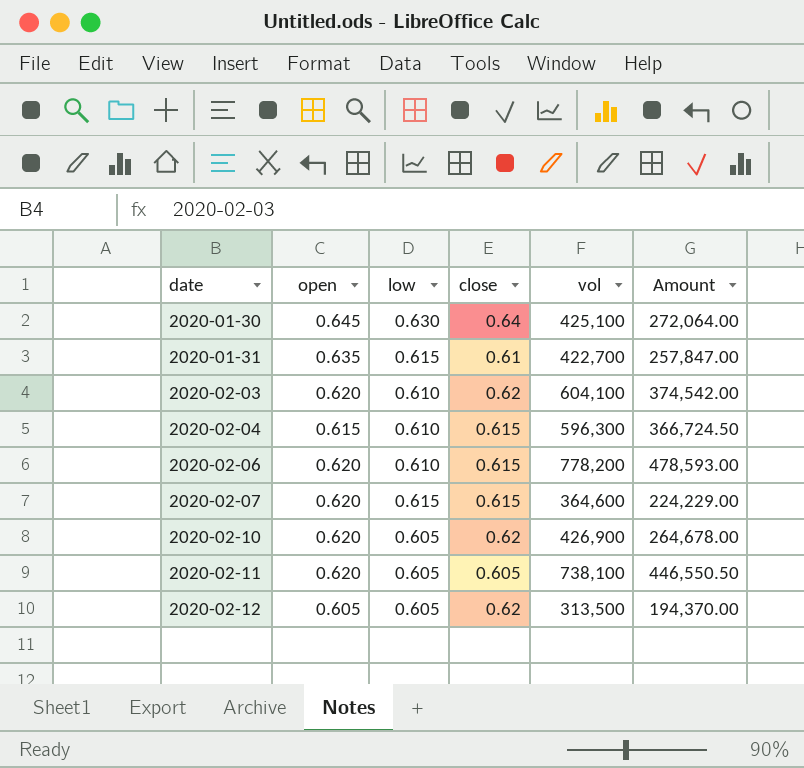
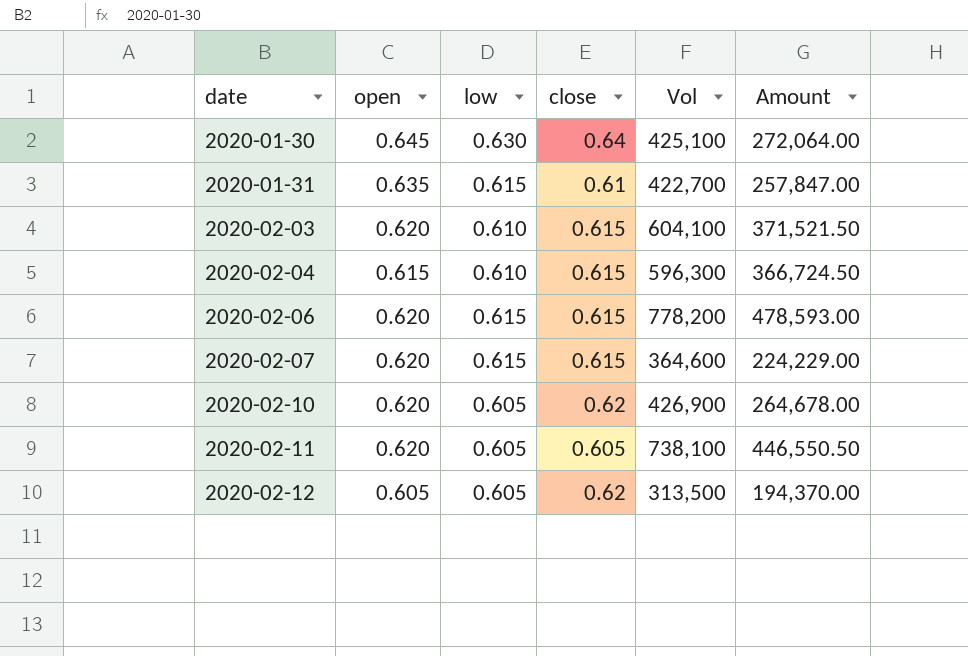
column name: vol -> Vol
2020-02-03 | close: 0.62 -> 0.615
2020-02-03 | Amount: 374,542.00 -> 371,521.50
2020-02-06 | low: 0.610 -> 0.615

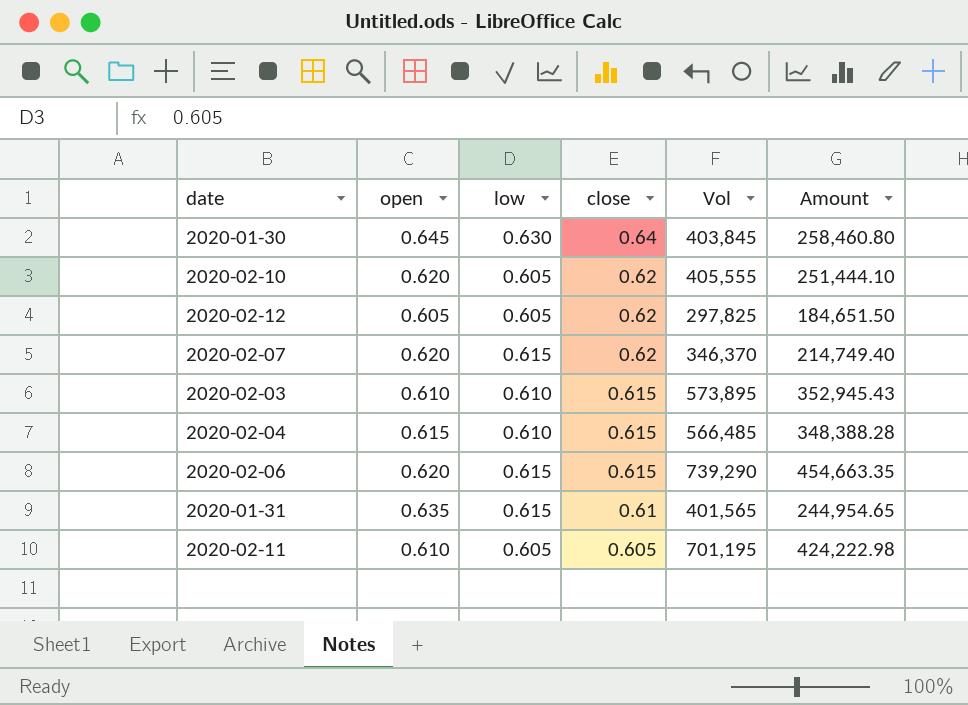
row order: date ascending -> close descending
2020-01-30 | Vol: 425,100 -> 403,845
2020-01-30 | Amount: 272,064.00 -> 258,460.80
2020-02-10 | Vol: 426,900 -> 405,555
2020-02-10 | Amount: 264,678.00 -> 251,444.10
2020-02-12 | Vol: 313,500 -> 297,825
2020-02-12 | Amount: 194,370.00 -> 184,651.50
2020-02-07 | close: 0.615 -> 0.62
2020-02-07 | Vol: 364,600 -> 346,370
2020-02-07 | Amount: 224,229.00 -> 214,749.40
2020-02-03 | open: 0.620 -> 0.610
2020-02-03 | Vol: 604,100 -> 573,895
2020-02-03 | Amount: 371,521.50 -> 352,945.43
2020-02-04 | Vol: 596,300 -> 566,485
2020-02-04 | Amount: 366,724.50 -> 348,388.28
2020-02-06 | Vol: 778,200 -> 739,290
2020-02-06 | Amount: 478,593.00 -> 454,663.35
2020-01-31 | Vol: 422,700 -> 401,565
2020-01-31 | Amount: 257,847.00 -> 244,954.65
2020-02-11 | open: 0.620 -> 0.610
2020-02-11 | Vol: 738,100 -> 701,195
2020-02-11 | Amount: 446,550.50 -> 424,222.98

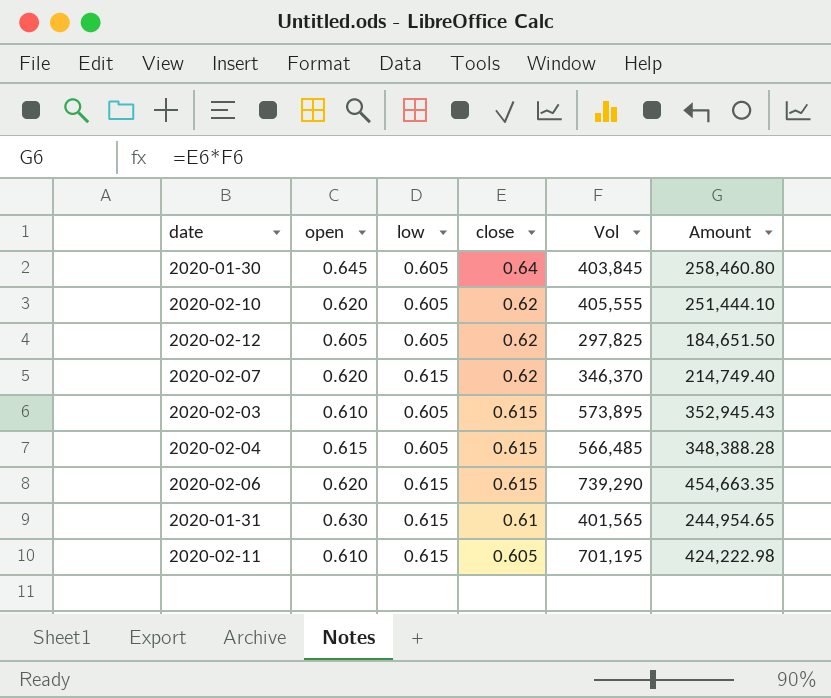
2020-01-30 | low: 0.630 -> 0.605
2020-02-03 | low: 0.610 -> 0.605
2020-02-04 | low: 0.610 -> 0.605
2020-01-31 | open: 0.635 -> 0.630
2020-02-11 | low: 0.605 -> 0.615

